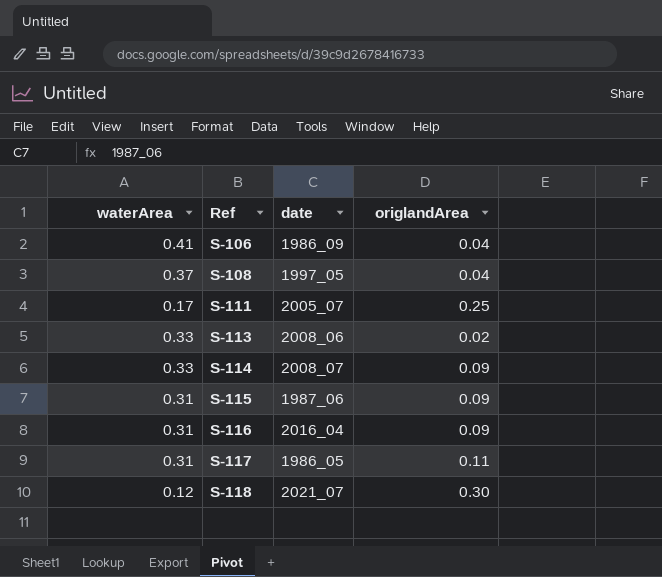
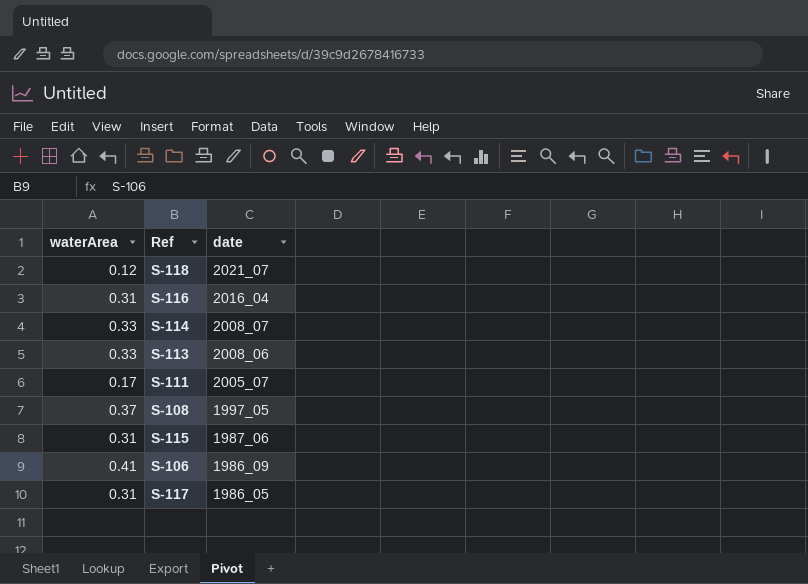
row order: Ref ascending -> date descending
column origlandArea | position: 4 -> none

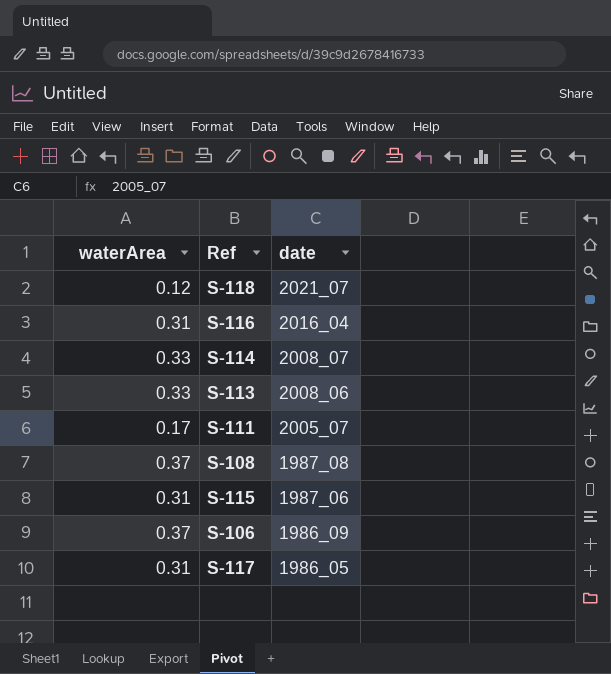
S-108 | date: 1997_05 -> 1987_08
S-106 | waterArea: 0.41 -> 0.37

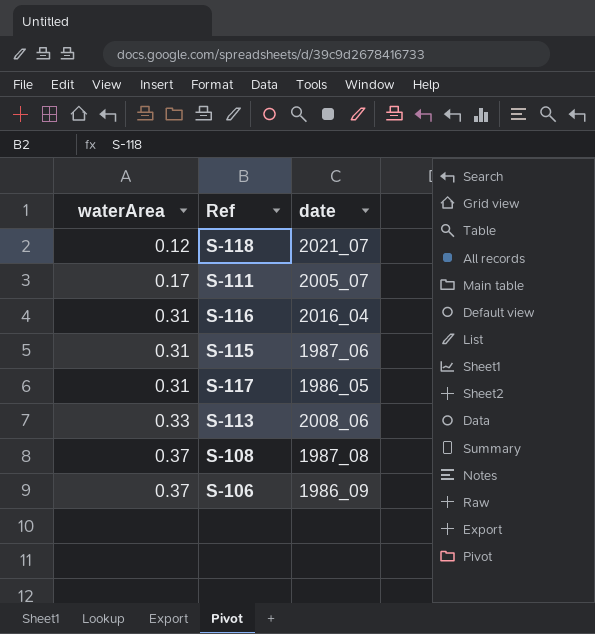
row order: date descending -> waterArea ascending
row S-114: 0.33 | 2008_07 -> none

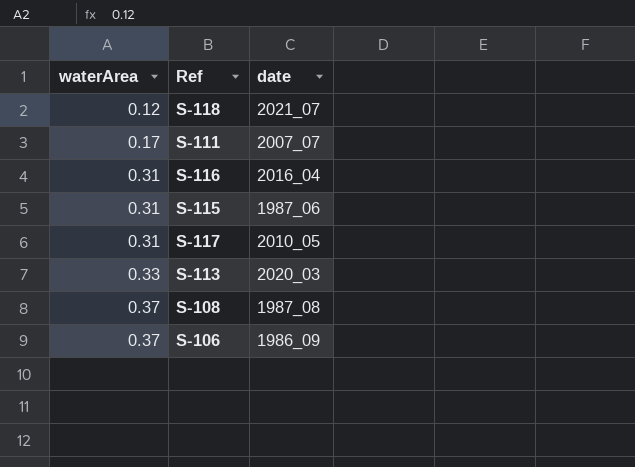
S-111 | date: 2005_07 -> 2007_07
S-117 | date: 1986_05 -> 2010_05
S-113 | date: 2008_06 -> 2020_03

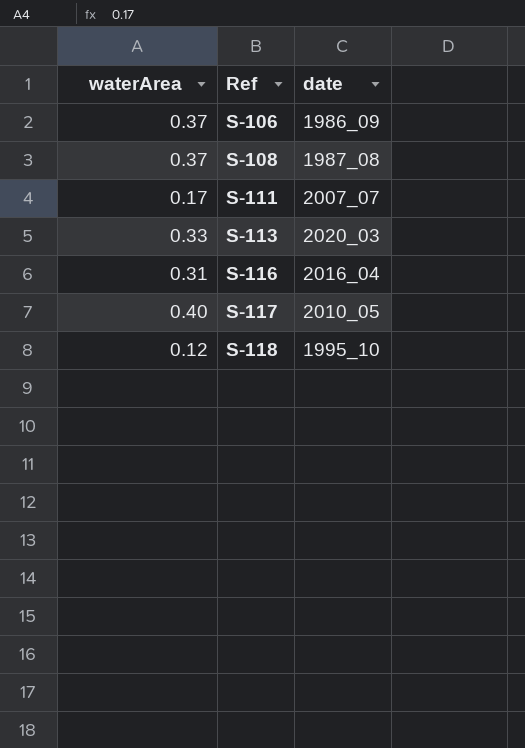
row order: waterArea ascending -> Ref ascending
row S-115: 0.31 | 1987_06 -> none
S-117 | waterArea: 0.31 -> 0.40
S-118 | date: 2021_07 -> 1995_10

